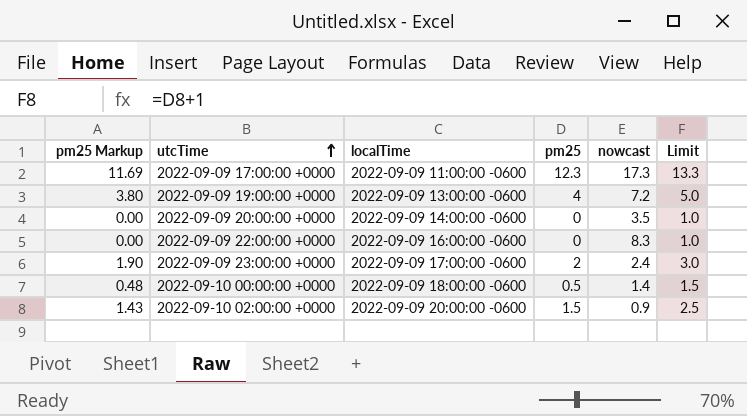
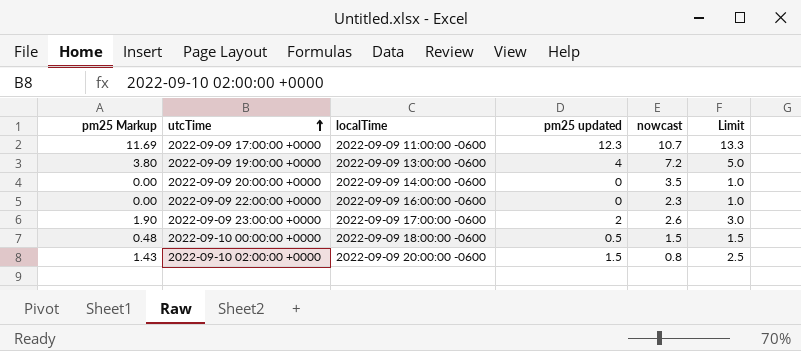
column name: pm25 -> pm25 updated
2022-09-09 17:00:00 +0000 | nowcast: 17.3 -> 10.7
2022-09-09 22:00:00 +0000 | nowcast: 8.3 -> 2.3
2022-09-09 23:00:00 +0000 | nowcast: 2.4 -> 2.6
2022-09-10 00:00:00 +0000 | nowcast: 1.4 -> 1.5
2022-09-10 02:00:00 +0000 | nowcast: 0.9 -> 0.8

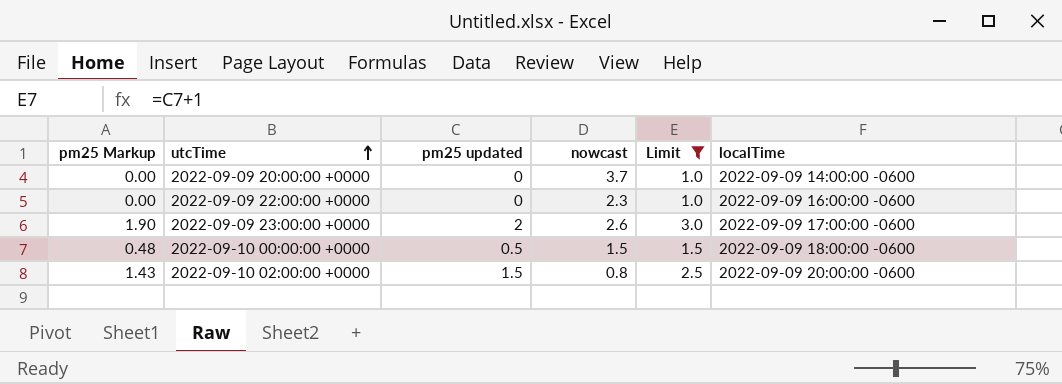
filter: none -> Limit <= 3.0
column localTime | position: 3 -> 6
2022-09-09 20:00:00 +0000 | nowcast: 3.5 -> 3.7

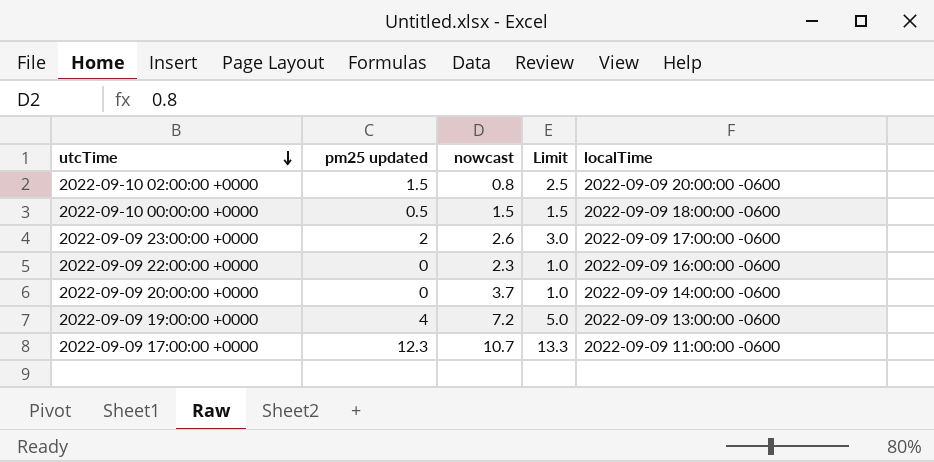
filter: Limit <= 3.0 -> none
row order: utcTime ascending -> utcTime descending
column pm25 Markup | formula: [pm25 updated] * 0.95 -> none

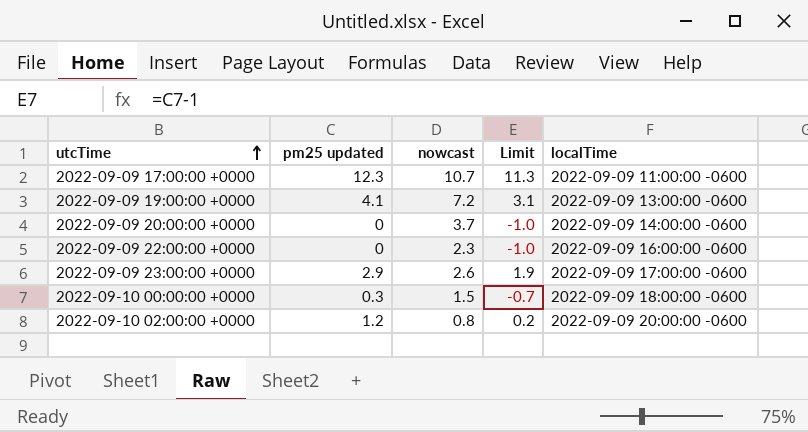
row order: utcTime descending -> utcTime ascending
column Limit | formula: [pm25 updated] + 1 -> [pm25 updated] - 1
2022-09-09 19:00:00 +0000 | pm25 updated: 4 -> 4.1
2022-09-09 23:00:00 +0000 | pm25 updated: 2 -> 2.9
2022-09-10 00:00:00 +0000 | pm25 updated: 0.5 -> 0.3
2022-09-10 02:00:00 +0000 | pm25 updated: 1.5 -> 1.2

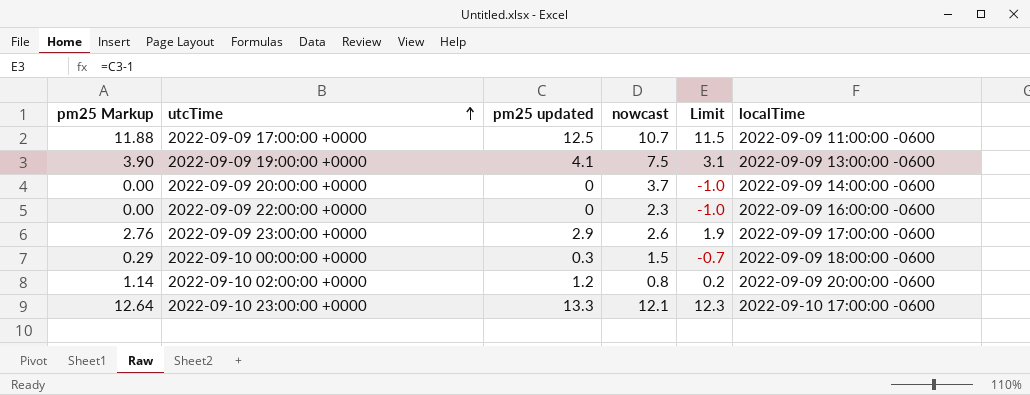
column pm25 Markup | formula: none -> [pm25 updated] * 0.95
2022-09-09 17:00:00 +0000 | pm25 updated: 12.3 -> 12.5
2022-09-09 17:00:00 +0000 | Limit: 11.3 -> 11.5
2022-09-09 19:00:00 +0000 | nowcast: 7.2 -> 7.5
row 2022-09-10 23:00:00 +0000: none -> 12.64 | 13.3 | 12.1 | 12.3 | 2022-09-10 17:00:00 -0600

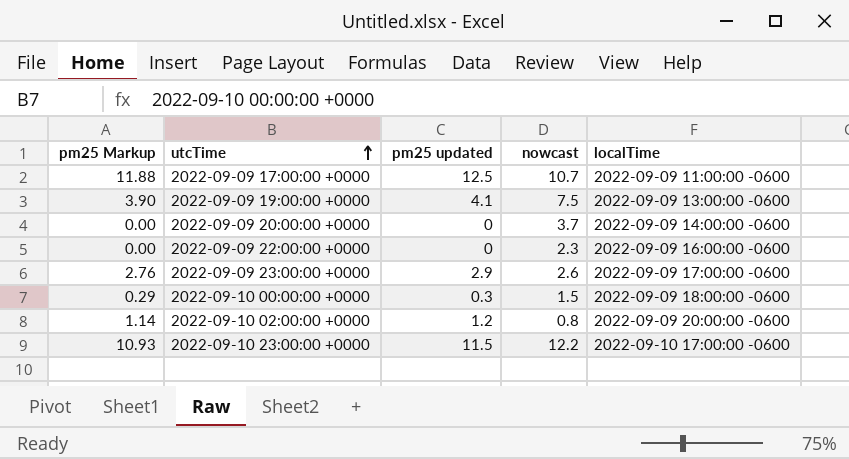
column Limit | formula: [pm25 updated] - 1 -> none
2022-09-10 23:00:00 +0000 | pm25 Markup: 12.64 -> 10.93
2022-09-10 23:00:00 +0000 | pm25 updated: 13.3 -> 11.5
2022-09-10 23:00:00 +0000 | nowcast: 12.1 -> 12.2

